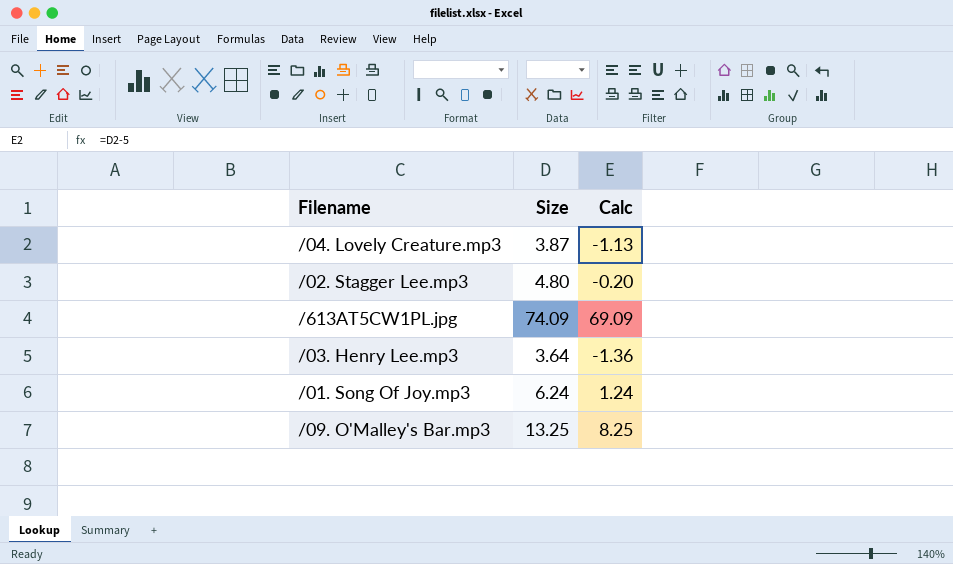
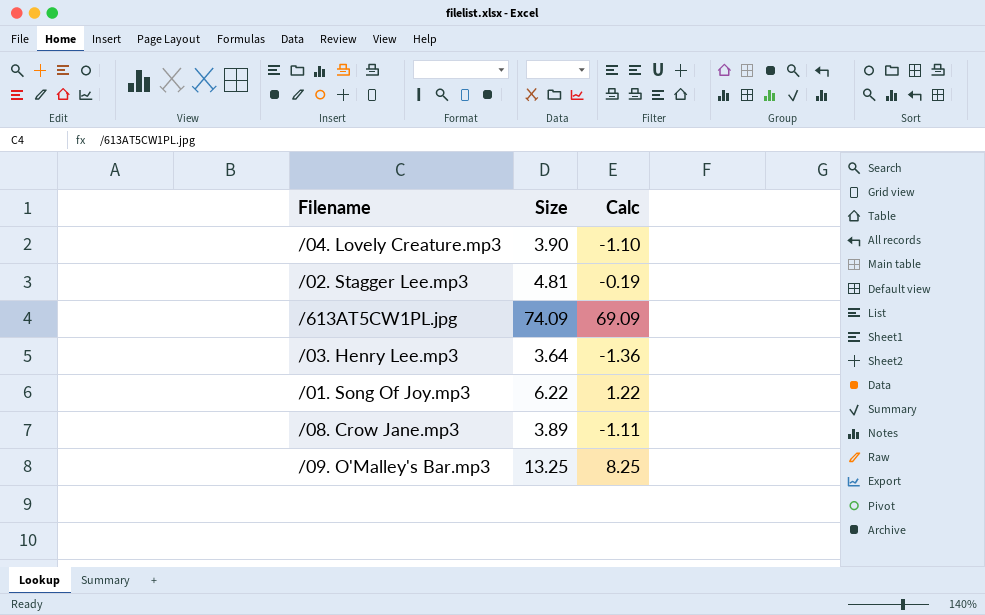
/04. Lovely Creature.mp3 | Size: 3.87 -> 3.90
/04. Lovely Creature.mp3 | Calc: -1.13 -> -1.10
/02. Stagger Lee.mp3 | Size: 4.80 -> 4.81
/02. Stagger Lee.mp3 | Calc: -0.20 -> -0.19
/01. Song Of Joy.mp3 | Size: 6.24 -> 6.22
/01. Song Of Joy.mp3 | Calc: 1.24 -> 1.22
row /08. Crow Jane.mp3: none -> 3.89 | -1.11

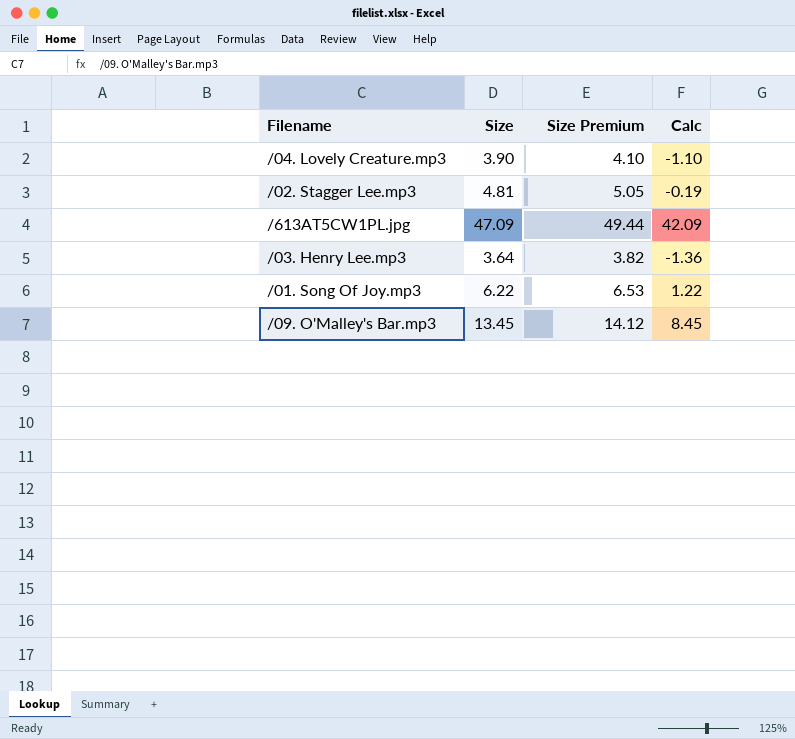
column Size Premium | formula: none -> [Size] * 1.05
row /08. Crow Jane.mp3: 3.89 | -1.11 -> none
/613AT5CW1PL.jpg | Size: 74.09 -> 47.09
/613AT5CW1PL.jpg | Calc: 69.09 -> 42.09
/09. O'Malley's Bar.mp3 | Size: 13.25 -> 13.45
/09. O'Malley's Bar.mp3 | Calc: 8.25 -> 8.45

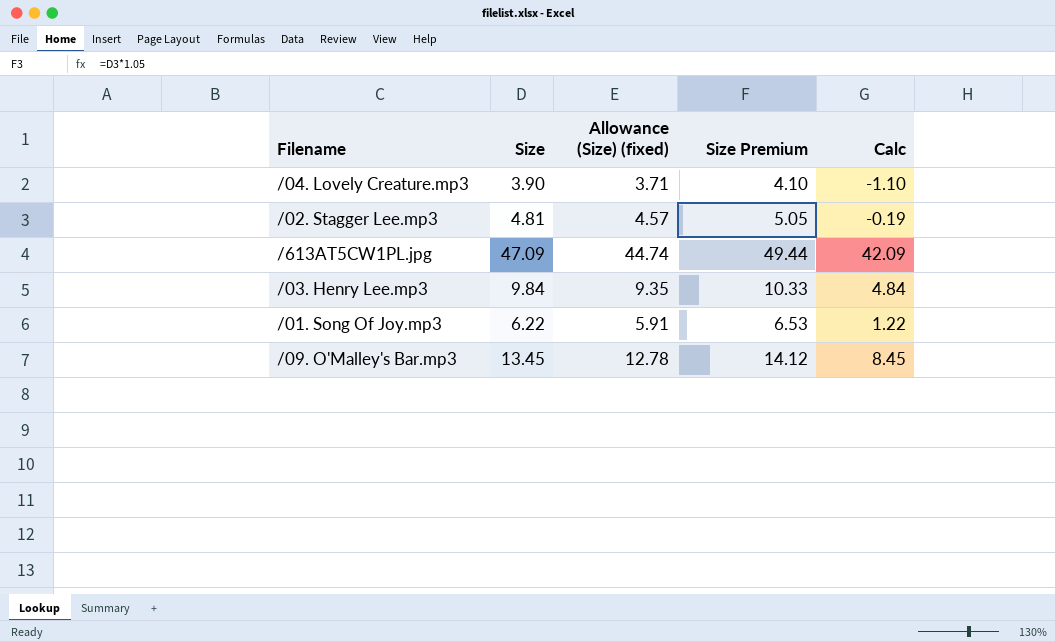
column Allowance (Size) (fixed) | formula: none -> [Size] * 0.95
/03. Henry Lee.mp3 | Size: 3.64 -> 9.84
/03. Henry Lee.mp3 | Size Premium: 3.82 -> 10.33
/03. Henry Lee.mp3 | Calc: -1.36 -> 4.84

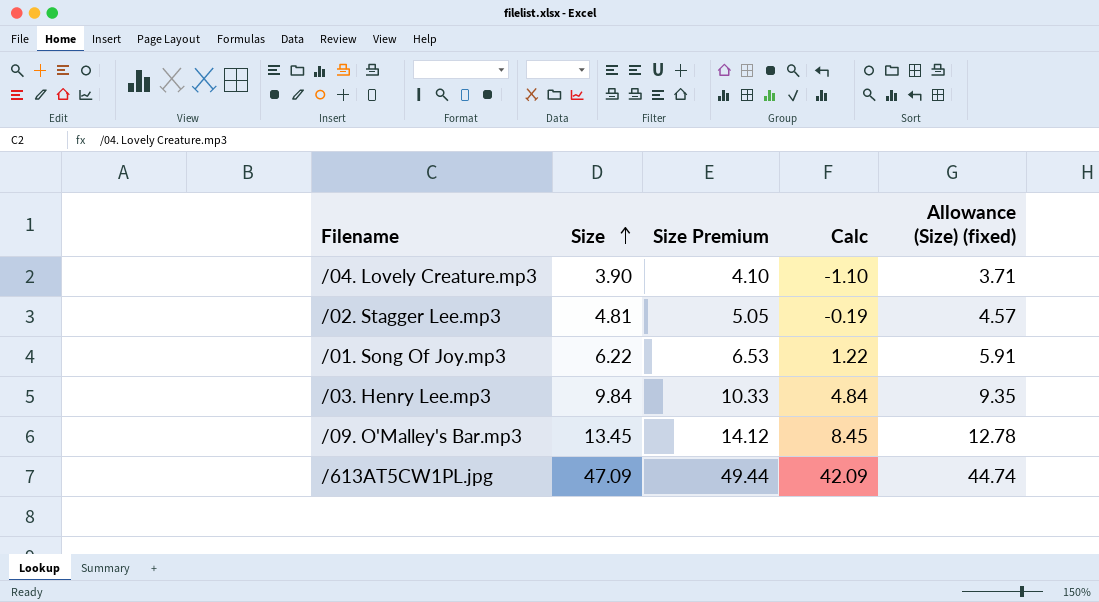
row order: none -> Size ascending
column Allowance (Size) (fixed) | position: 3 -> 5

